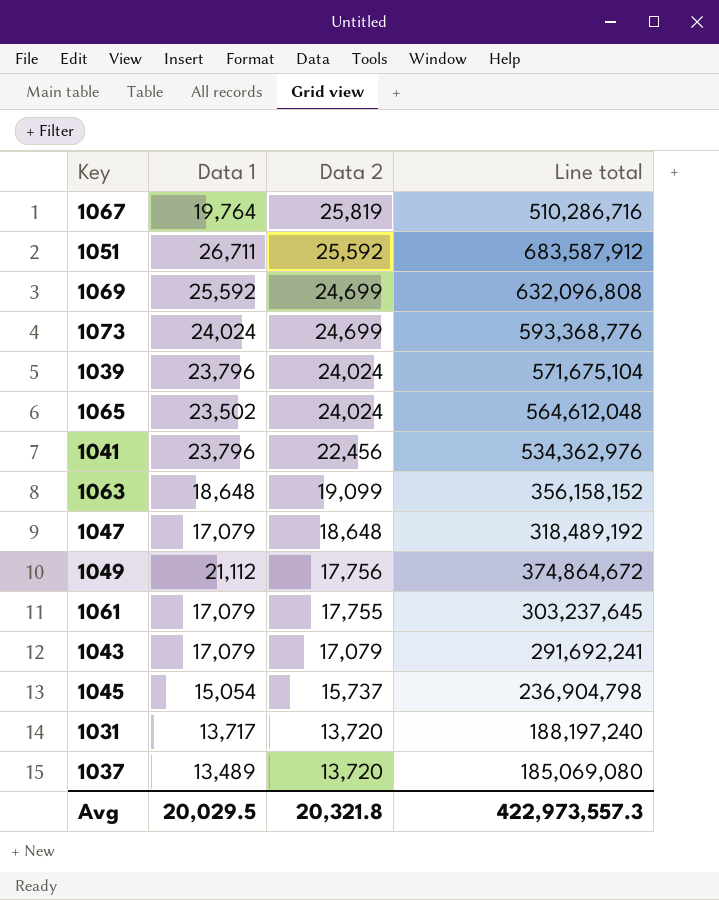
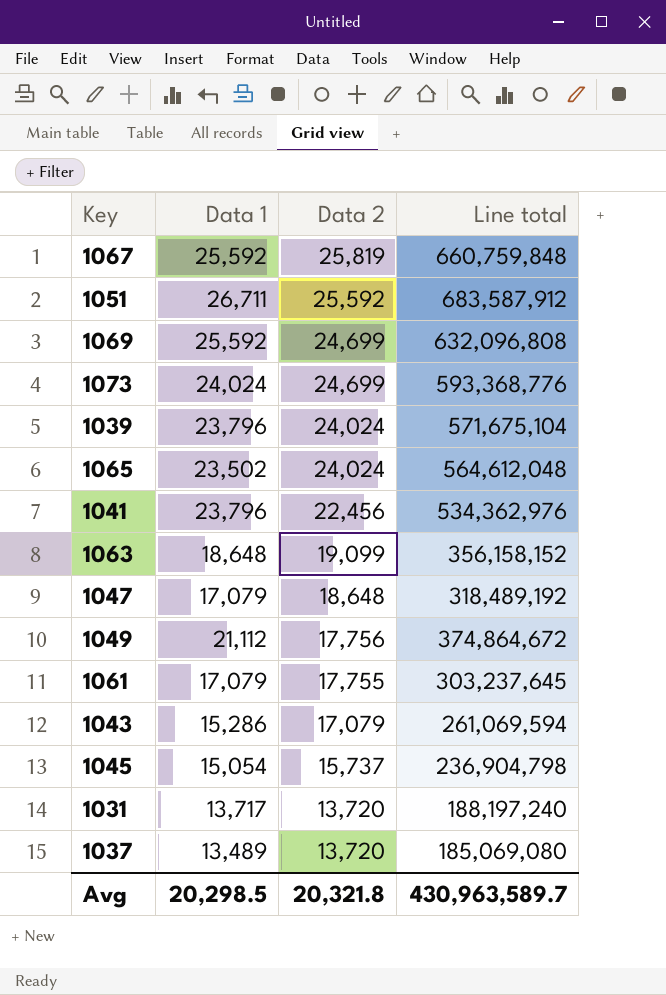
1067 | Data 1: 19,764 -> 25,592
1067 | Line total: 510,286,716 -> 660,759,848
1043 | Data 1: 17,079 -> 15,286
1043 | Line total: 291,692,241 -> 261,069,594
Avg | Data 1: 20,029.5 -> 20,298.5
Avg | Line total: 422,973,557.3 -> 430,963,589.7

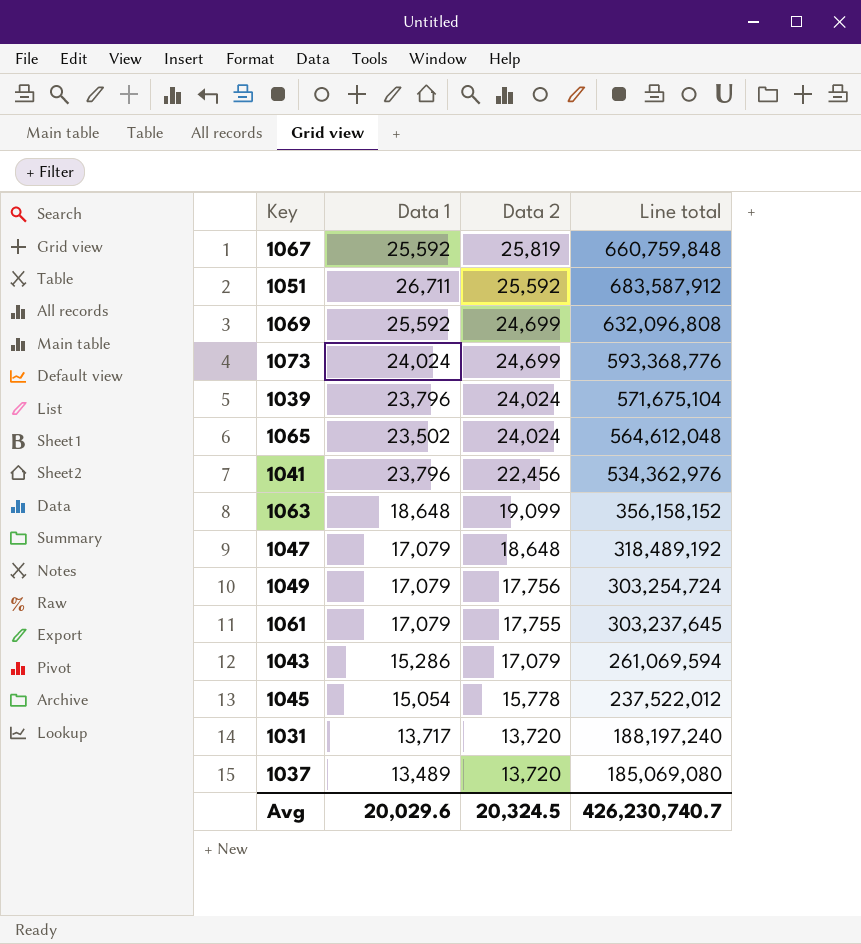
1049 | Data 1: 21,112 -> 17,079
1049 | Line total: 374,864,672 -> 303,254,724
1045 | Data 2: 15,737 -> 15,778
1045 | Line total: 236,904,798 -> 237,522,012
Avg | Data 1: 20,298.5 -> 20,029.6
Avg | Data 2: 20,321.8 -> 20,324.5
Avg | Line total: 430,963,589.7 -> 426,230,740.7

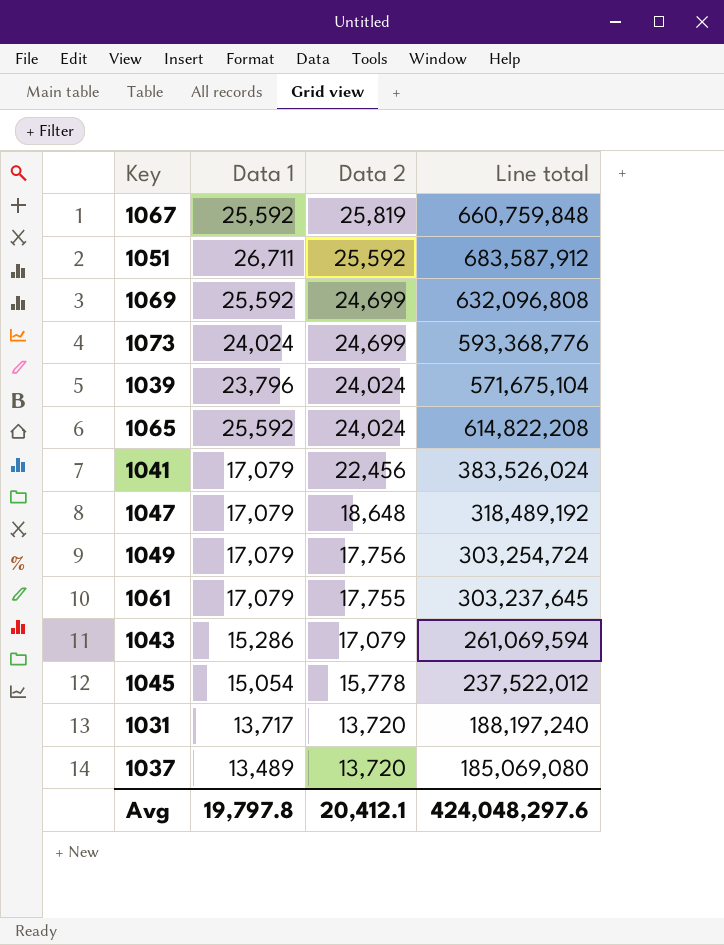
row 1063: 18,648 | 19,099 | 356,158,152 -> none
1065 | Data 1: 23,502 -> 25,592
1065 | Line total: 564,612,048 -> 614,822,208
1041 | Data 1: 23,796 -> 17,079
1041 | Line total: 534,362,976 -> 383,526,024
Avg | Data 1: 20,029.6 -> 19,797.8
Avg | Data 2: 20,324.5 -> 20,412.1
Avg | Line total: 426,230,740.7 -> 424,048,297.6

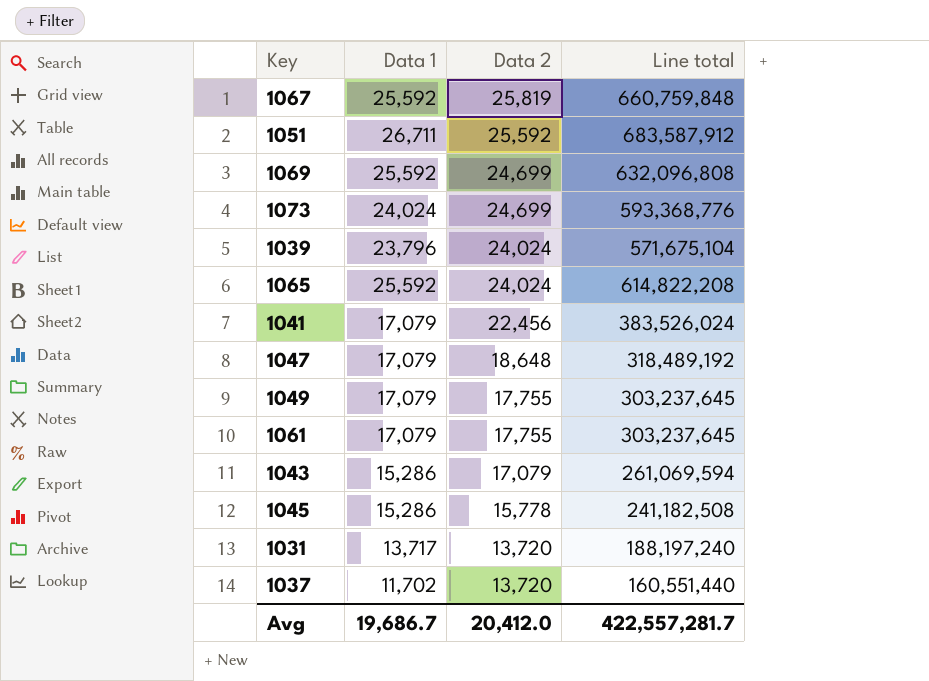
1049 | Data 2: 17,756 -> 17,755
1049 | Line total: 303,254,724 -> 303,237,645
1045 | Data 1: 15,054 -> 15,286
1045 | Line total: 237,522,012 -> 241,182,508
1037 | Data 1: 13,489 -> 11,702
1037 | Line total: 185,069,080 -> 160,551,440
Avg | Data 1: 19,797.8 -> 19,686.7
Avg | Data 2: 20,412.1 -> 20,412.0
Avg | Line total: 424,048,297.6 -> 422,557,281.7

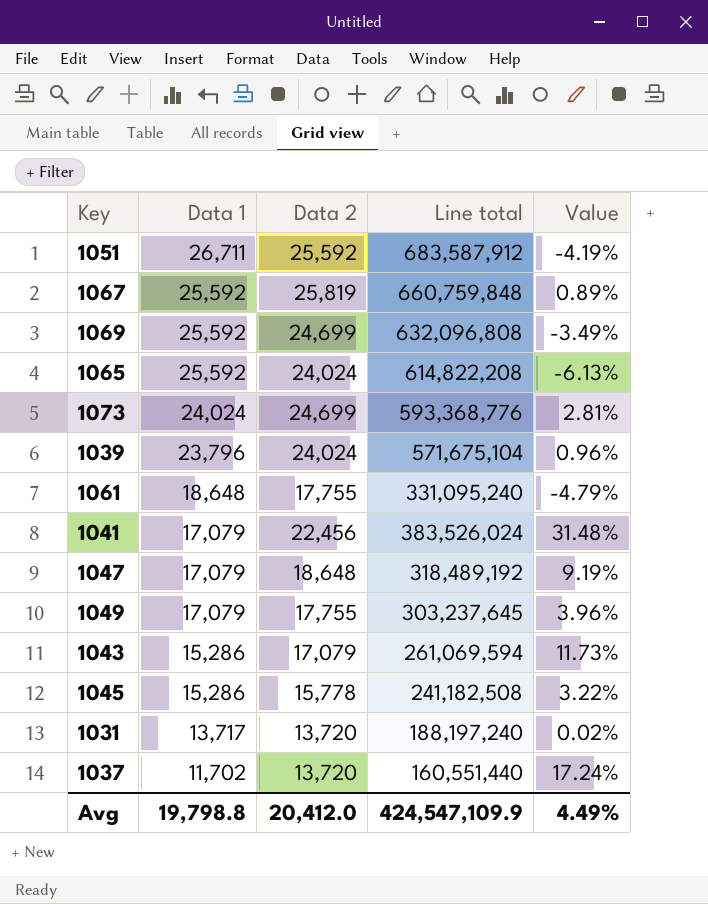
row order: Data 2 descending -> Data 1 descending
column Value | formula: none -> ([Data 2] - [Data 1]) / [Data 1]
1061 | Data 1: 17,079 -> 18,648
1061 | Line total: 303,237,645 -> 331,095,240
Avg | Data 1: 19,686.7 -> 19,798.8
Avg | Line total: 422,557,281.7 -> 424,547,109.9

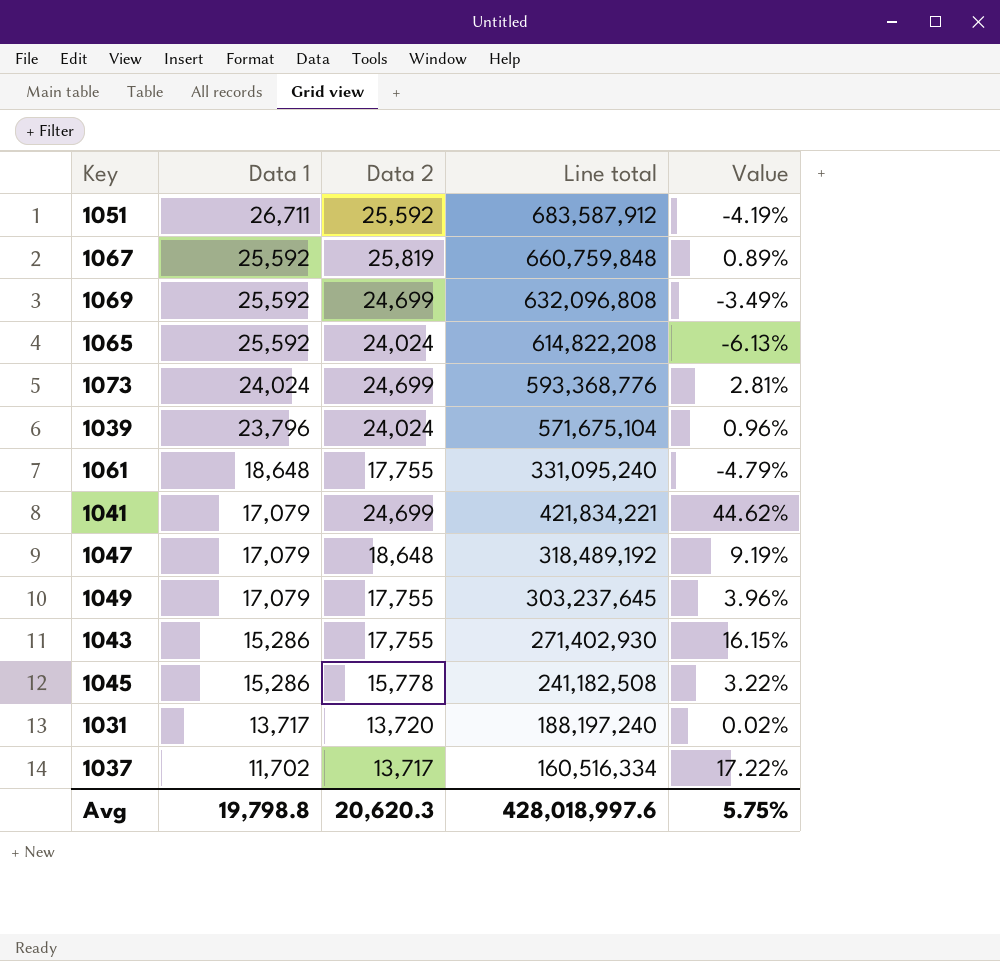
1041 | Data 2: 22,456 -> 24,699
1041 | Line total: 383,526,024 -> 421,834,221
1041 | Value: 31.48% -> 44.62%
1043 | Data 2: 17,079 -> 17,755
1043 | Line total: 261,069,594 -> 271,402,930
1043 | Value: 11.73% -> 16.15%
1037 | Data 2: 13,720 -> 13,717
1037 | Line total: 160,551,440 -> 160,516,334
1037 | Value: 17.24% -> 17.22%
Avg | Data 2: 20,412.0 -> 20,620.3
Avg | Line total: 424,547,109.9 -> 428,018,997.6
Avg | Value: 4.49% -> 5.75%

